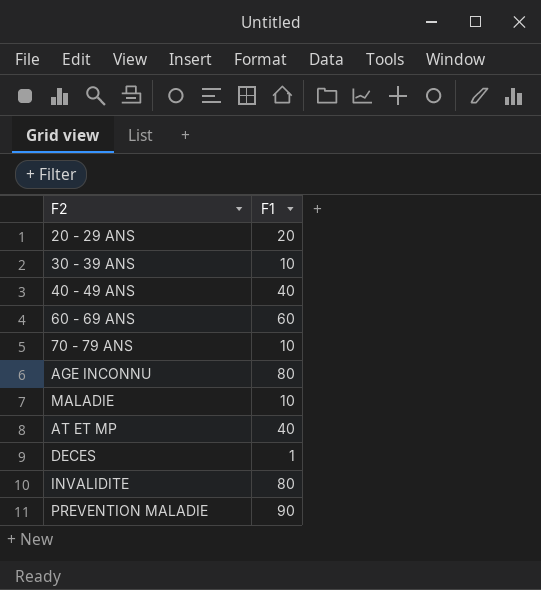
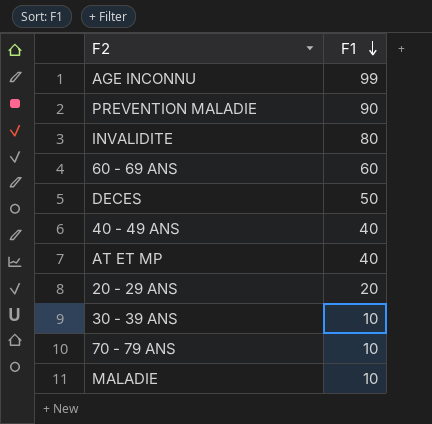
row order: none -> F1 descending
AGE INCONNU | F1: 80 -> 99
DECES | F1: 1 -> 50

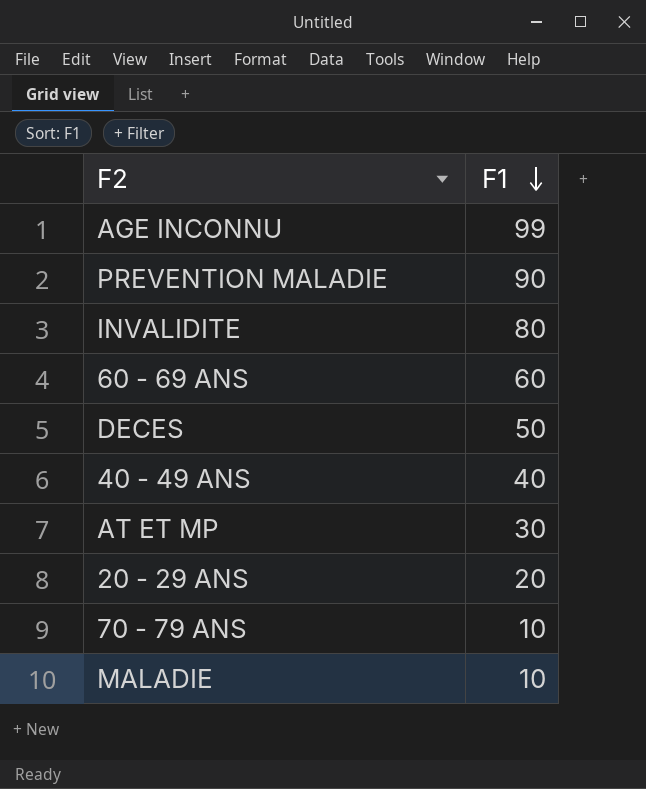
row 30 - 39 ANS: 10 -> none
AT ET MP | F1: 40 -> 30

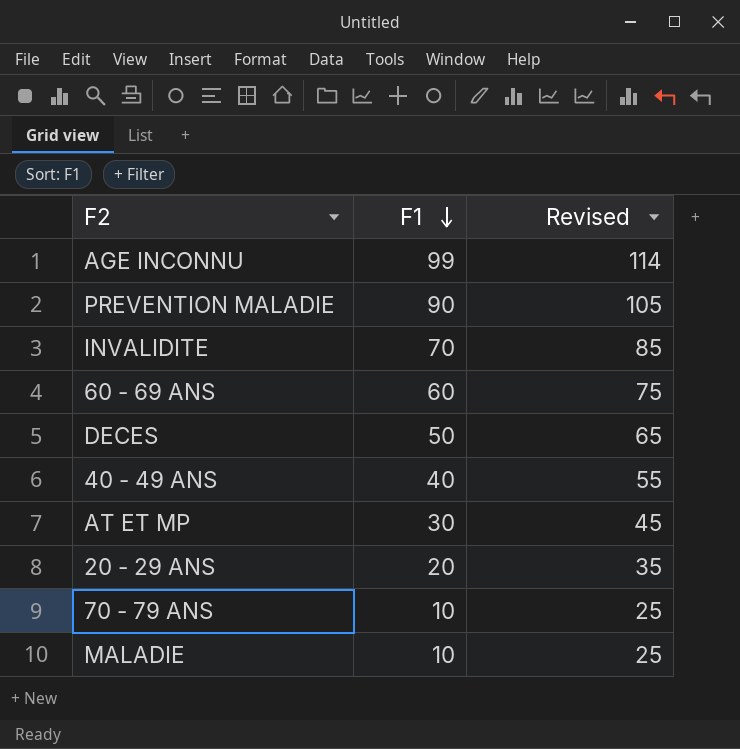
column Revised | formula: none -> [F1] + 15
INVALIDITE | F1: 80 -> 70

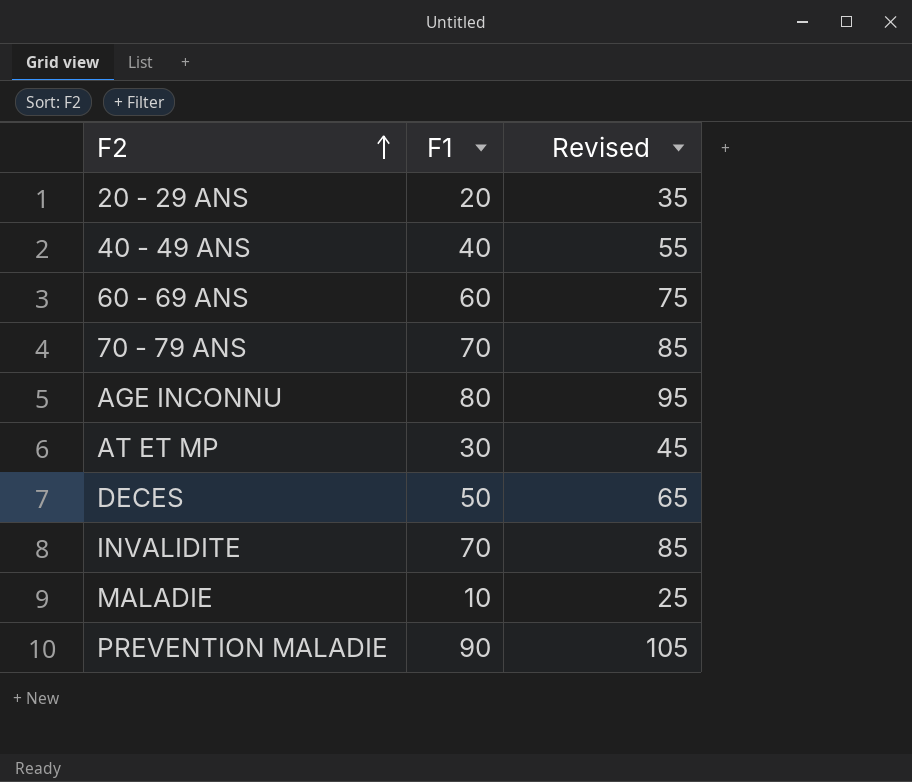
row order: F1 descending -> F2 ascending
70 - 79 ANS | F1: 10 -> 70
70 - 79 ANS | Revised: 25 -> 85
AGE INCONNU | F1: 99 -> 80
AGE INCONNU | Revised: 114 -> 95

